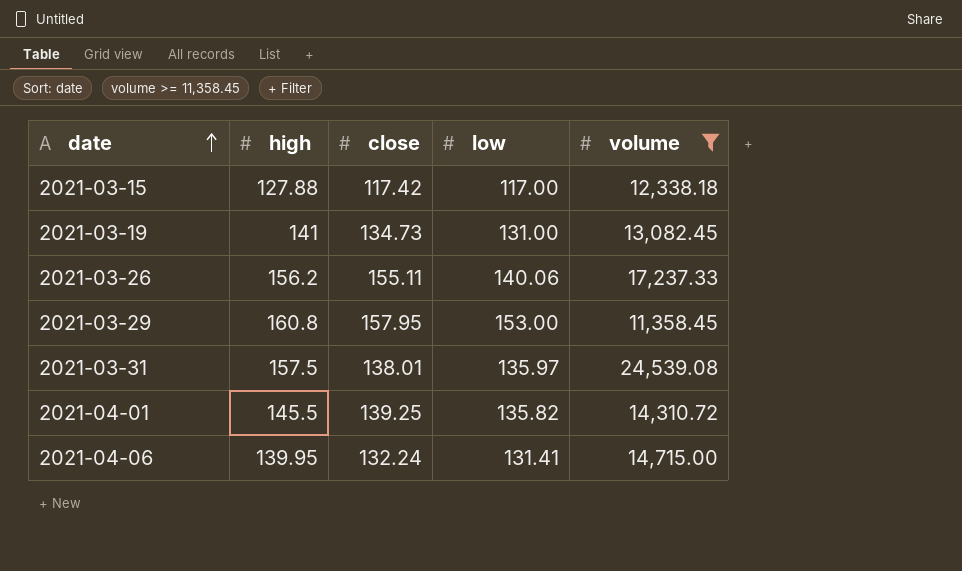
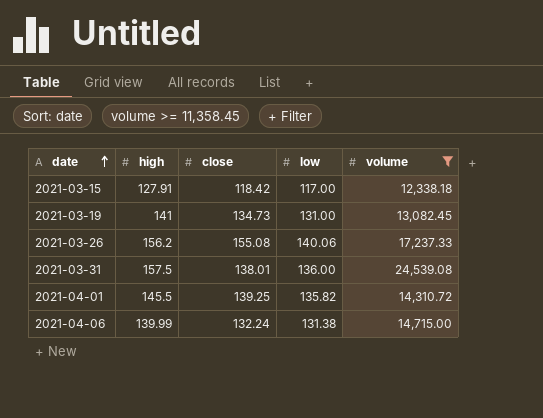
row 2021-03-29: 160.8 | 157.95 | 153.00 | 11,358.45 -> none
2021-03-15 | high: 127.88 -> 127.91
2021-03-15 | close: 117.42 -> 118.42
2021-03-26 | close: 155.11 -> 155.08
2021-03-31 | low: 135.97 -> 136.00
2021-04-06 | high: 139.95 -> 139.99
2021-04-06 | low: 131.41 -> 131.38

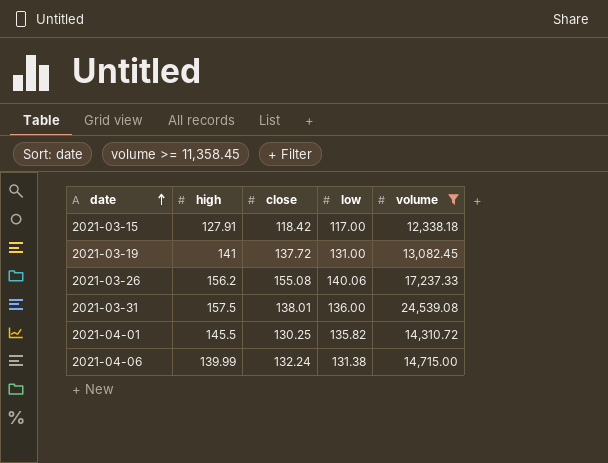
2021-03-19 | close: 134.73 -> 137.72
2021-04-01 | close: 139.25 -> 130.25

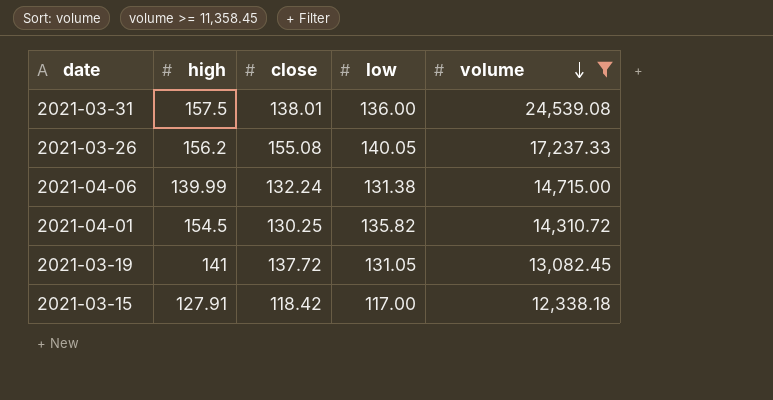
row order: date ascending -> volume descending
2021-03-26 | low: 140.06 -> 140.05
2021-04-01 | high: 145.5 -> 154.5
2021-03-19 | low: 131.00 -> 131.05

